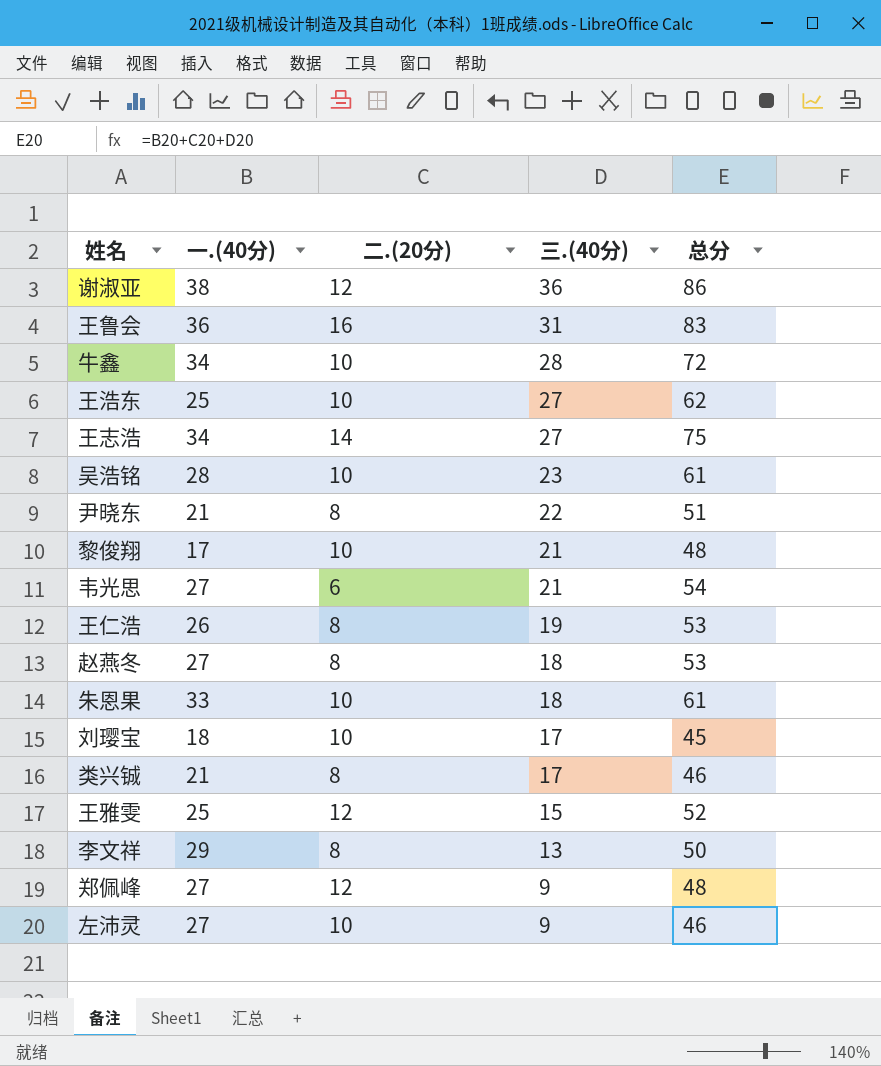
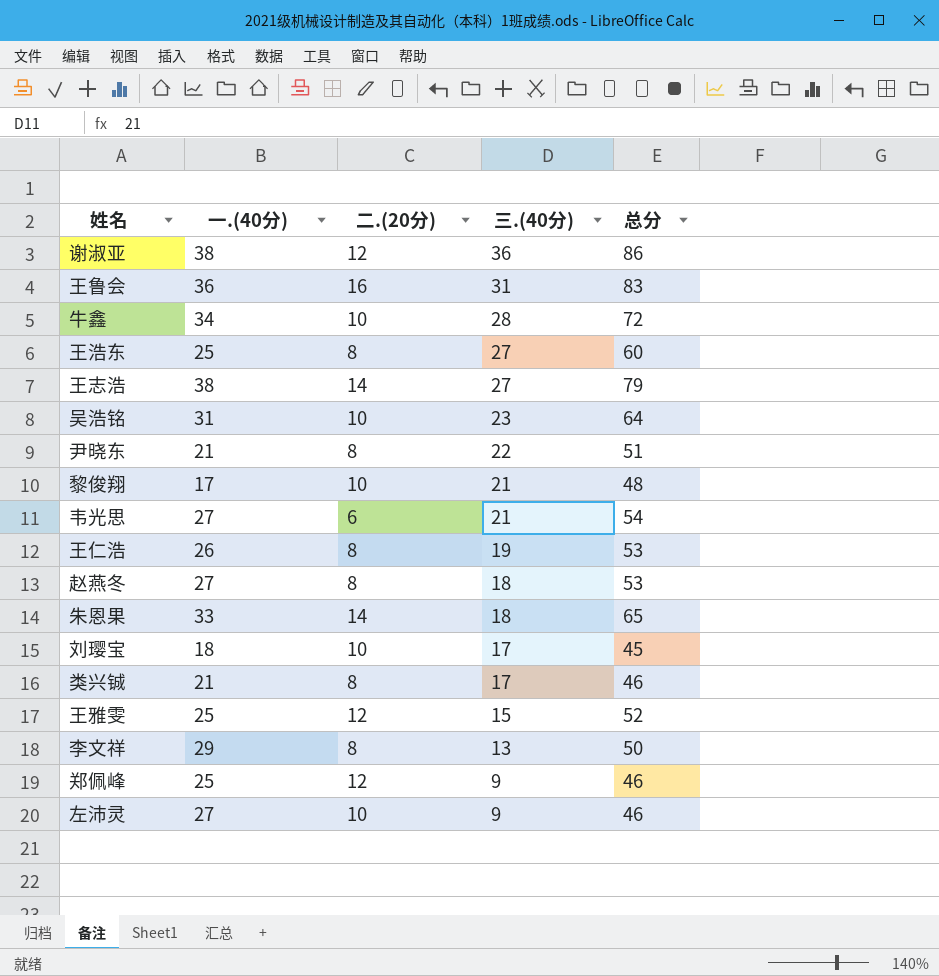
王浩东 | 二.(20分): 10 -> 8
王浩东 | 总分: 62 -> 60
王志浩 | 一.(40分): 34 -> 38
王志浩 | 总分: 75 -> 79
吴浩铭 | 一.(40分): 28 -> 31
吴浩铭 | 总分: 61 -> 64
朱恩果 | 二.(20分): 10 -> 14
朱恩果 | 总分: 61 -> 65
郑佩峰 | 一.(40分): 27 -> 25
郑佩峰 | 总分: 48 -> 46

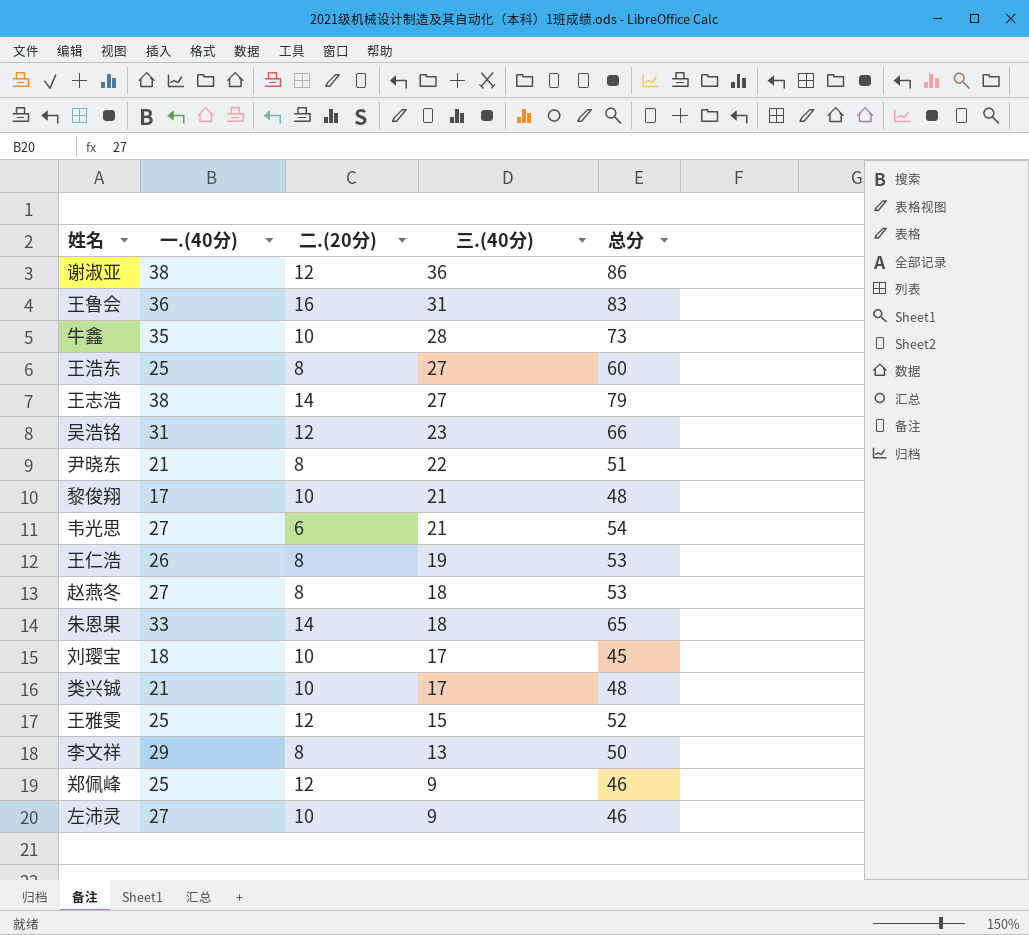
牛鑫 | 一.(40分): 34 -> 35
牛鑫 | 总分: 72 -> 73
吴浩铭 | 二.(20分): 10 -> 12
吴浩铭 | 总分: 64 -> 66
类兴铖 | 二.(20分): 8 -> 10
类兴铖 | 总分: 46 -> 48

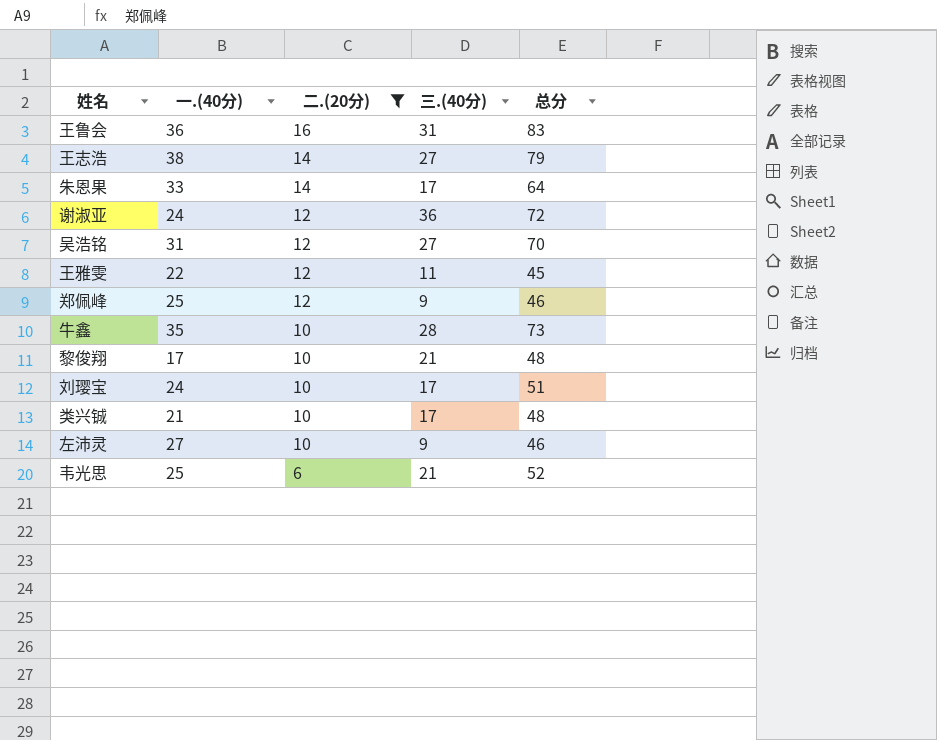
filter: none -> 二.(20分) != 8
row order: 三.(40分) descending -> 二.(20分) descending
朱恩果 | 三.(40分): 18 -> 17
朱恩果 | 总分: 65 -> 64
谢淑亚 | 一.(40分): 38 -> 24
谢淑亚 | 总分: 86 -> 72
吴浩铭 | 三.(40分): 23 -> 27
吴浩铭 | 总分: 66 -> 70
王雅雯 | 一.(40分): 25 -> 22
王雅雯 | 三.(40分): 15 -> 11
王雅雯 | 总分: 52 -> 45
刘璎宝 | 一.(40分): 18 -> 24
刘璎宝 | 总分: 45 -> 51
韦光思 | 一.(40分): 27 -> 25
韦光思 | 总分: 54 -> 52

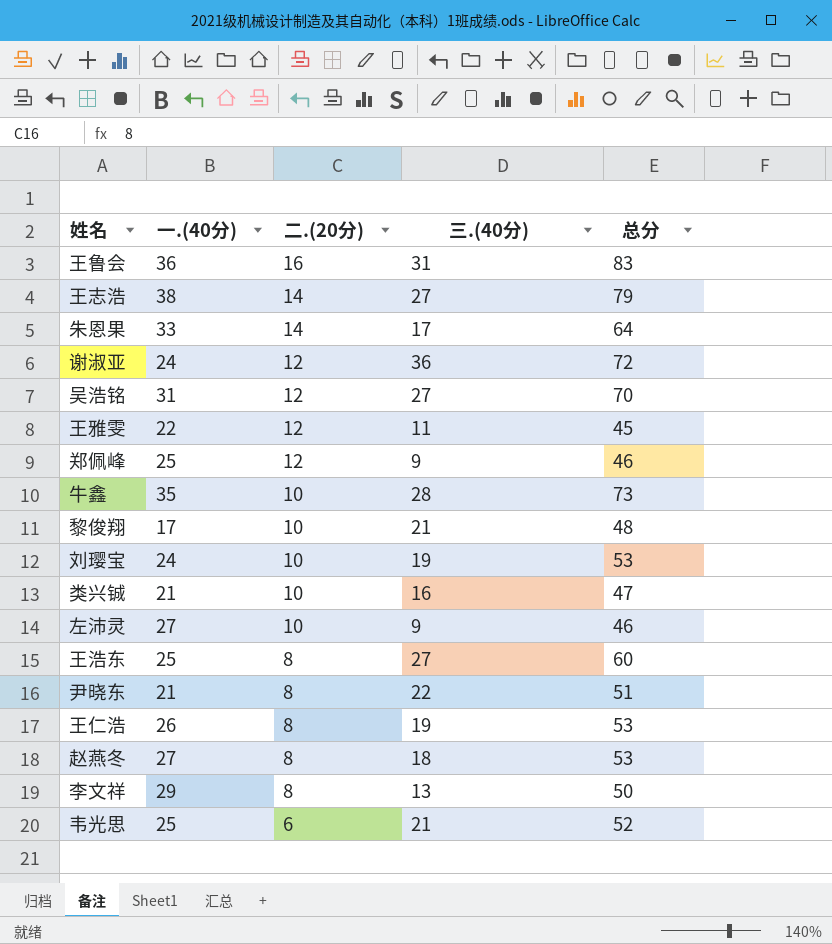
filter: 二.(20分) != 8 -> none
刘璎宝 | 三.(40分): 17 -> 19
刘璎宝 | 总分: 51 -> 53
类兴铖 | 三.(40分): 17 -> 16
类兴铖 | 总分: 48 -> 47

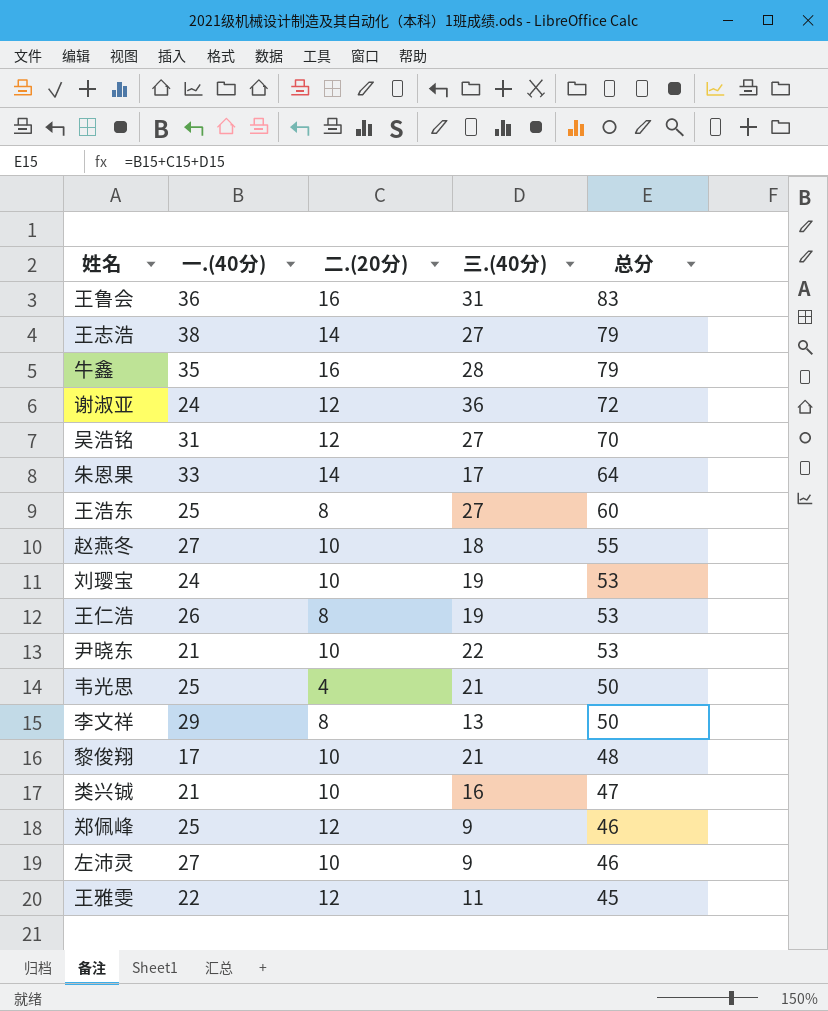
row order: 二.(20分) descending -> 总分 descending
牛鑫 | 二.(20分): 10 -> 16
牛鑫 | 总分: 73 -> 79
赵燕冬 | 二.(20分): 8 -> 10
赵燕冬 | 总分: 53 -> 55
尹晓东 | 二.(20分): 8 -> 10
尹晓东 | 总分: 51 -> 53
韦光思 | 二.(20分): 6 -> 4
韦光思 | 总分: 52 -> 50

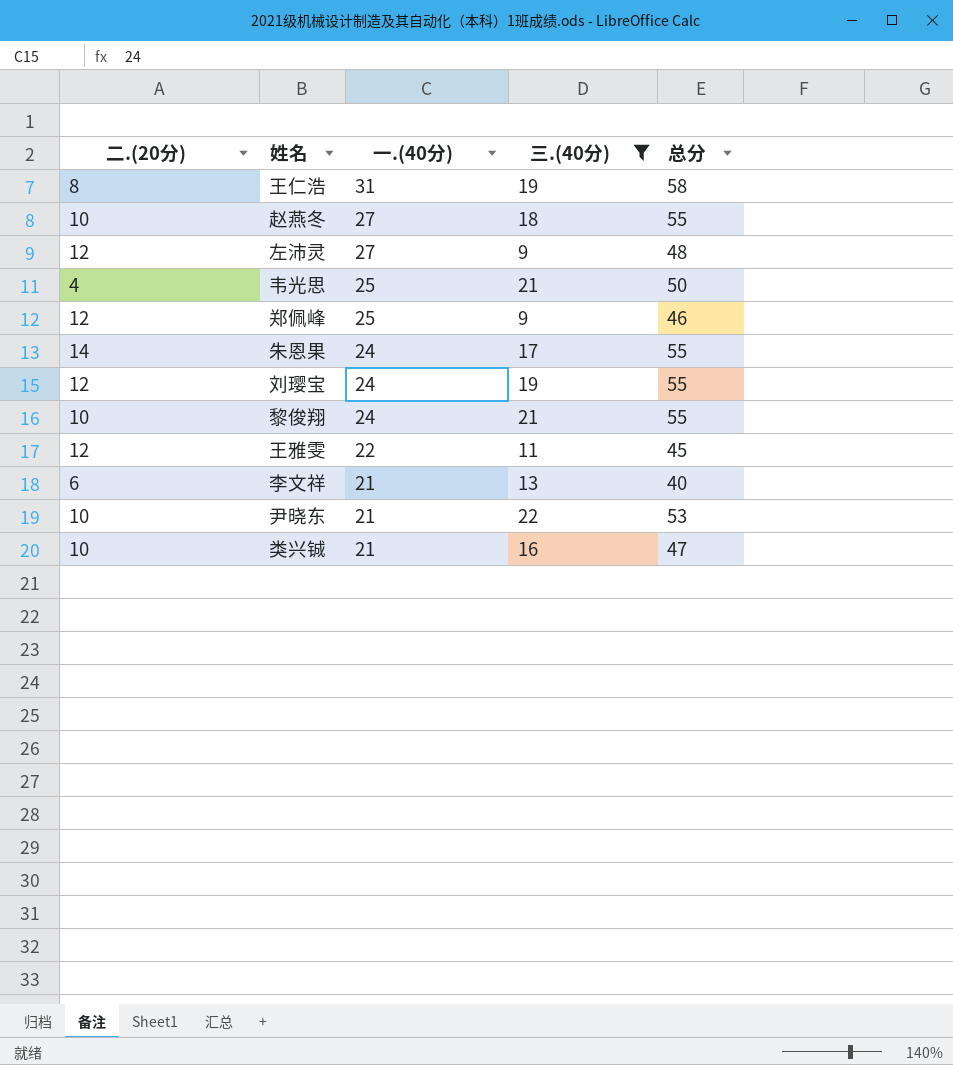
filter: none -> 三.(40分) <= 22
row order: 总分 descending -> 一.(40分) descending
column 二.(20分) | position: 3 -> 1
王仁浩 | 一.(40分): 26 -> 31
王仁浩 | 总分: 53 -> 58
左沛灵 | 二.(20分): 10 -> 12
左沛灵 | 总分: 46 -> 48
朱恩果 | 一.(40分): 33 -> 24
朱恩果 | 总分: 64 -> 55
刘璎宝 | 二.(20分): 10 -> 12
刘璎宝 | 总分: 53 -> 55
黎俊翔 | 一.(40分): 17 -> 24
黎俊翔 | 总分: 48 -> 55
李文祥 | 二.(20分): 8 -> 6
李文祥 | 一.(40分): 29 -> 21
李文祥 | 总分: 50 -> 40

